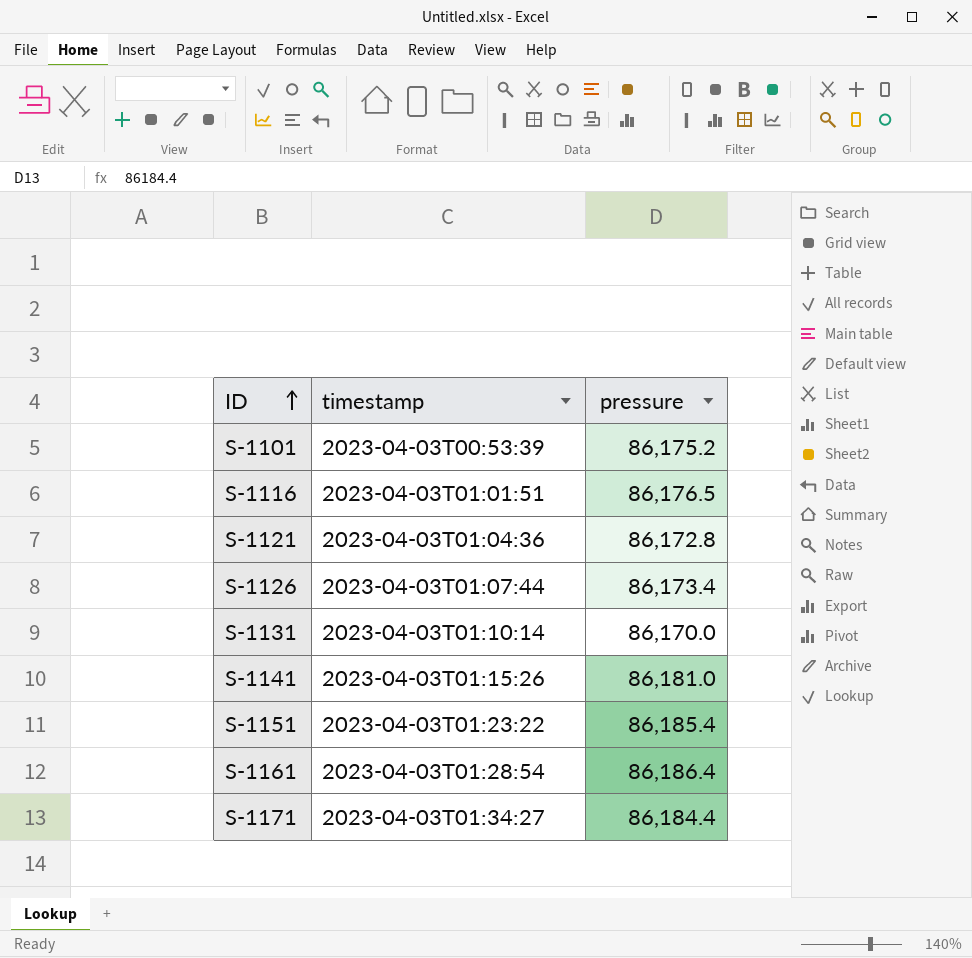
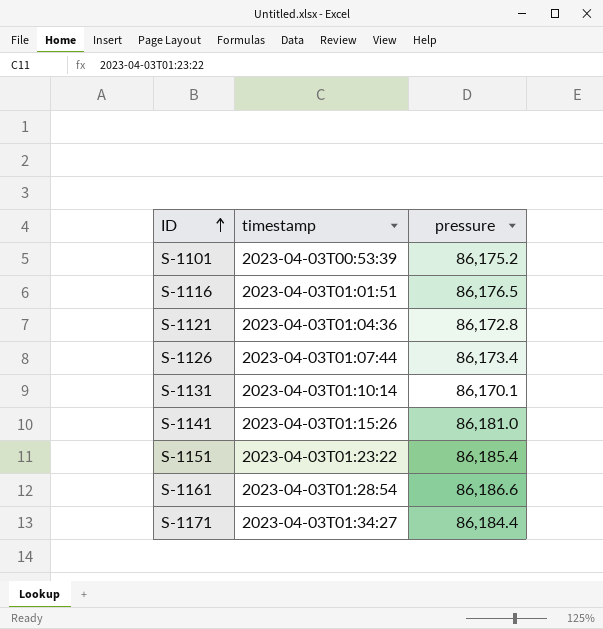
S-1131 | pressure: 86,170.0 -> 86,170.1
S-1161 | pressure: 86,186.4 -> 86,186.6

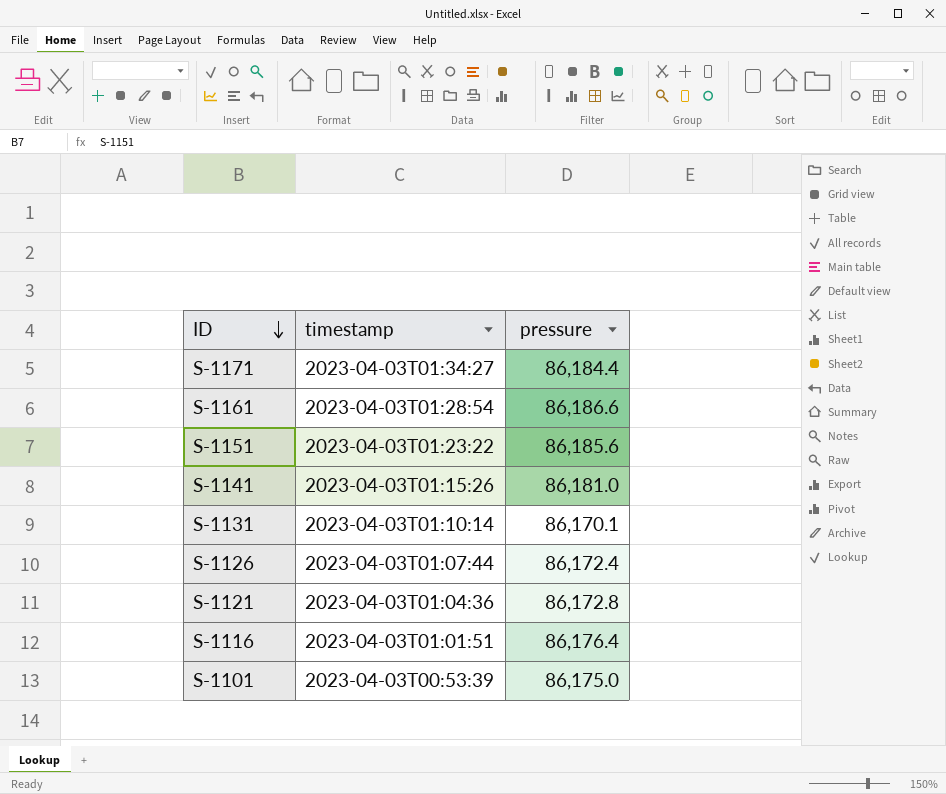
row order: ID ascending -> ID descending
S-1151 | pressure: 86,185.4 -> 86,185.6
S-1126 | pressure: 86,173.4 -> 86,172.4
S-1116 | pressure: 86,176.5 -> 86,176.4
S-1101 | pressure: 86,175.2 -> 86,175.0

